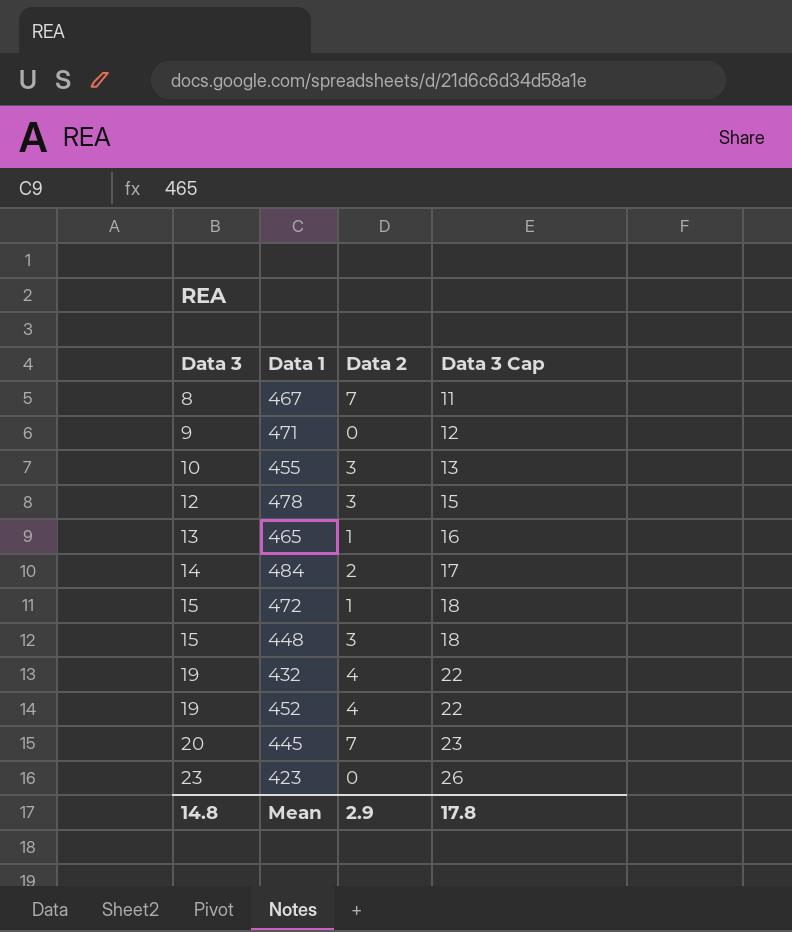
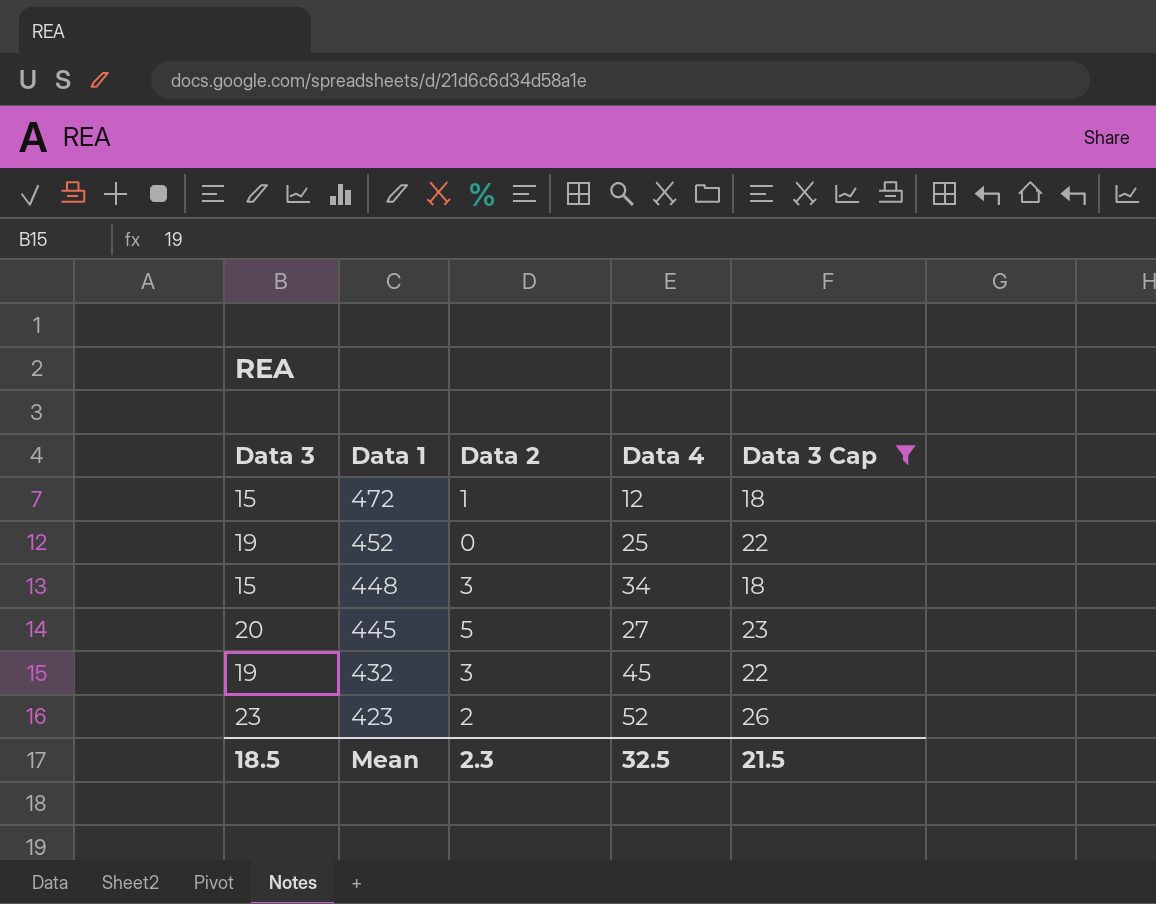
filter: none -> Data 3 Cap >= 18
row order: Data 3 ascending -> Data 1 descending
column Data 4 | position: none -> 4
452 | Data 2: 4 -> 0
445 | Data 2: 7 -> 5
432 | Data 2: 4 -> 3
423 | Data 2: 0 -> 2
Mean | Data 3: 14.8 -> 18.5
Mean | Data 2: 2.9 -> 2.3
Mean | Data 3 Cap: 17.8 -> 21.5

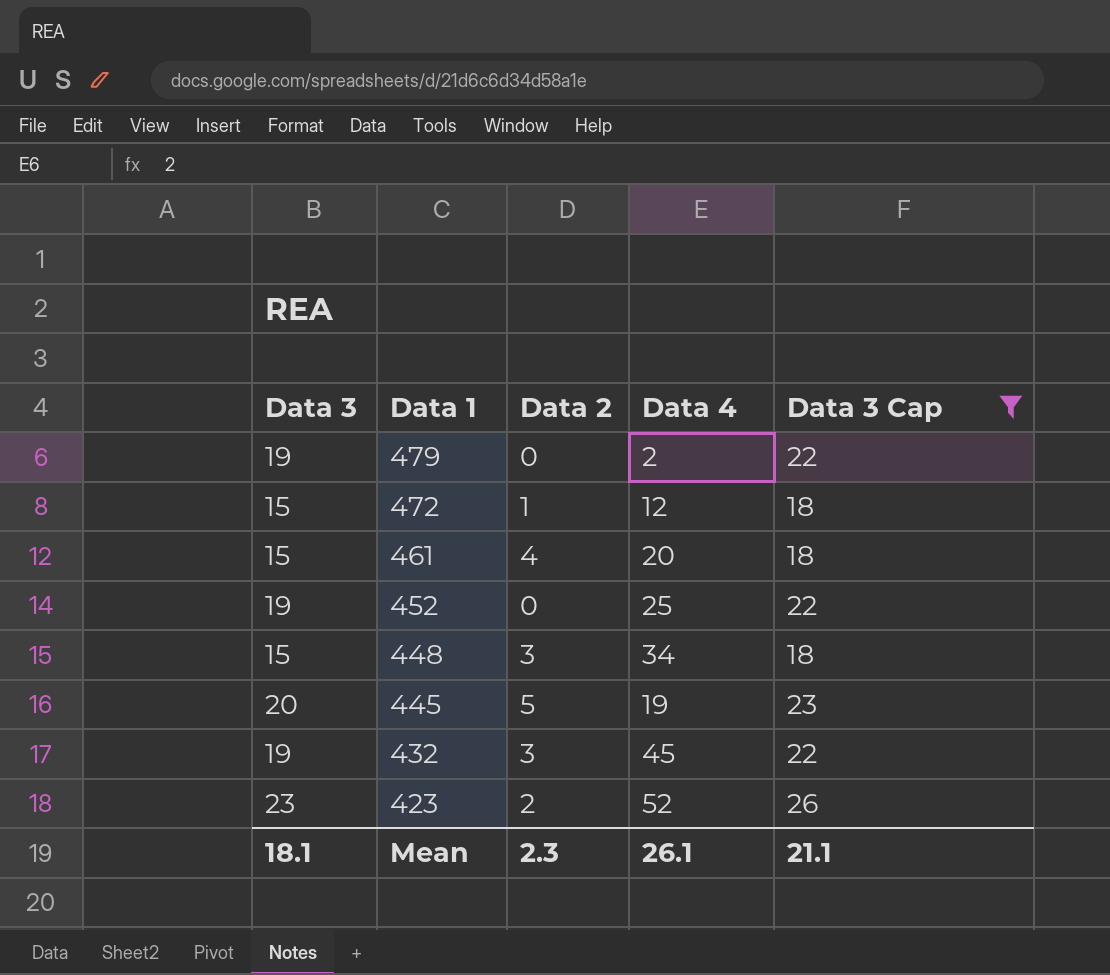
row 479: none -> 19 | 0 | 2 | 22
row 461: none -> 15 | 4 | 20 | 18
445 | Data 4: 27 -> 19
Mean | Data 3: 18.5 -> 18.1
Mean | Data 4: 32.5 -> 26.1
Mean | Data 3 Cap: 21.5 -> 21.1

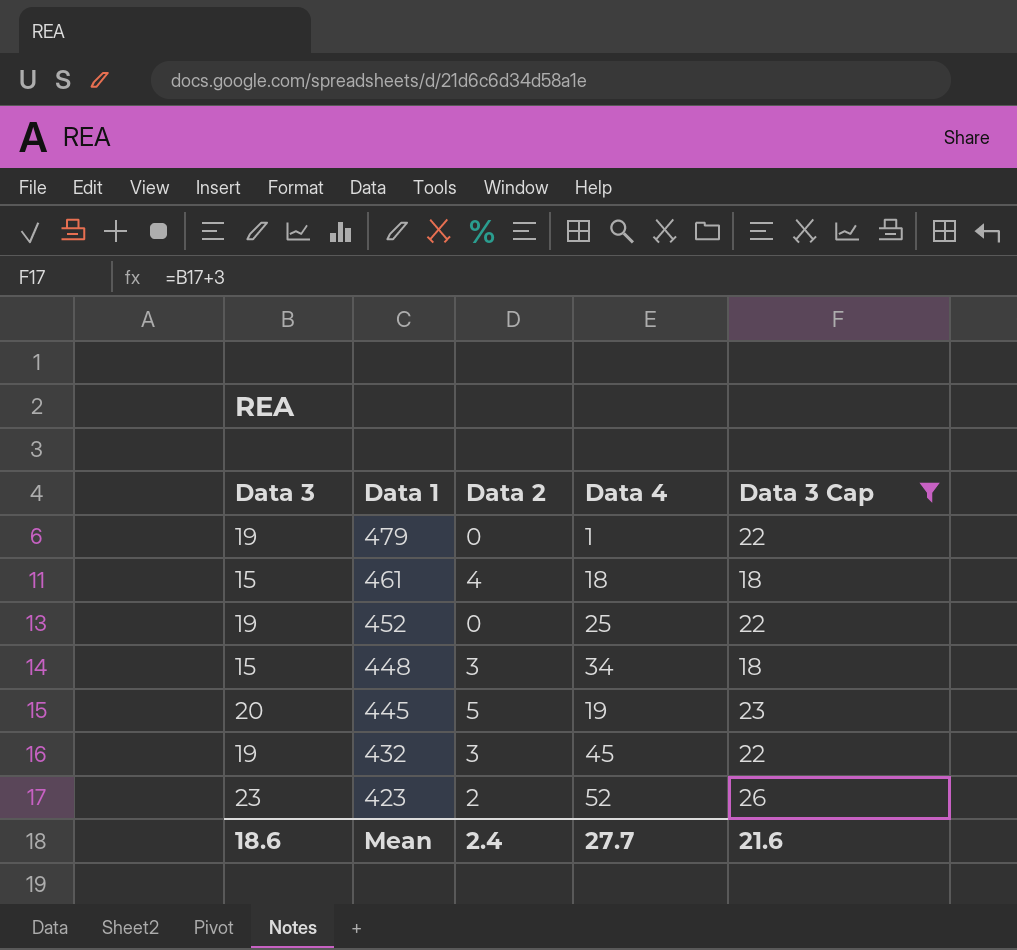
row 472: 15 | 1 | 12 | 18 -> none
479 | Data 4: 2 -> 1
461 | Data 4: 20 -> 18
Mean | Data 3: 18.1 -> 18.6
Mean | Data 2: 2.3 -> 2.4
Mean | Data 4: 26.1 -> 27.7
Mean | Data 3 Cap: 21.1 -> 21.6

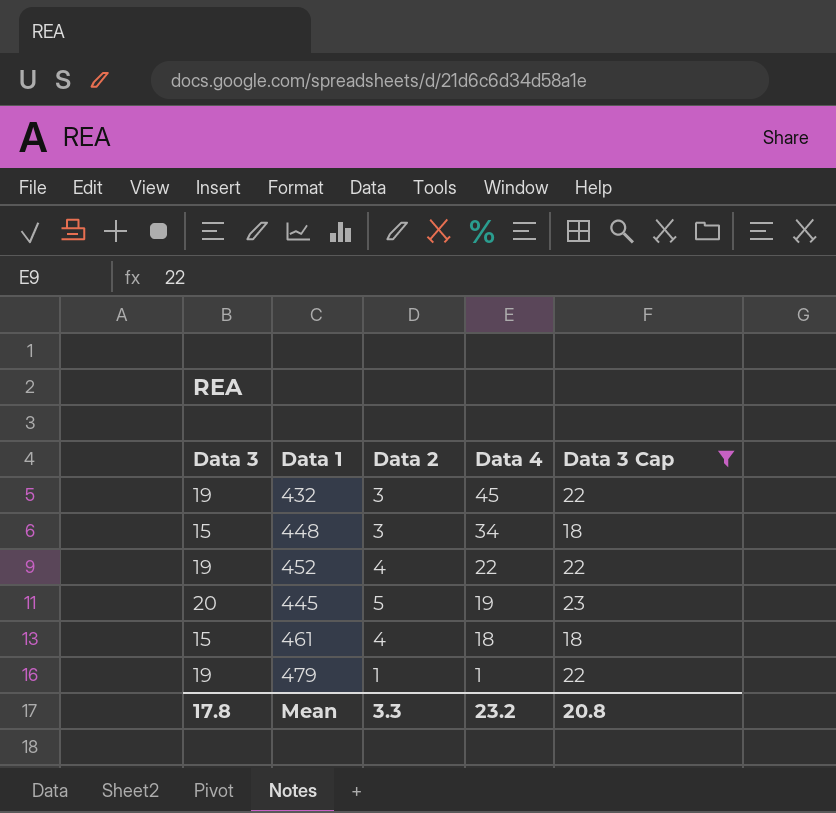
row order: Data 1 descending -> Data 4 descending
row 423: 23 | 2 | 52 | 26 -> none
452 | Data 2: 0 -> 4
452 | Data 4: 25 -> 22
479 | Data 2: 0 -> 1
Mean | Data 3: 18.6 -> 17.8
Mean | Data 2: 2.4 -> 3.3
Mean | Data 4: 27.7 -> 23.2
Mean | Data 3 Cap: 21.6 -> 20.8

